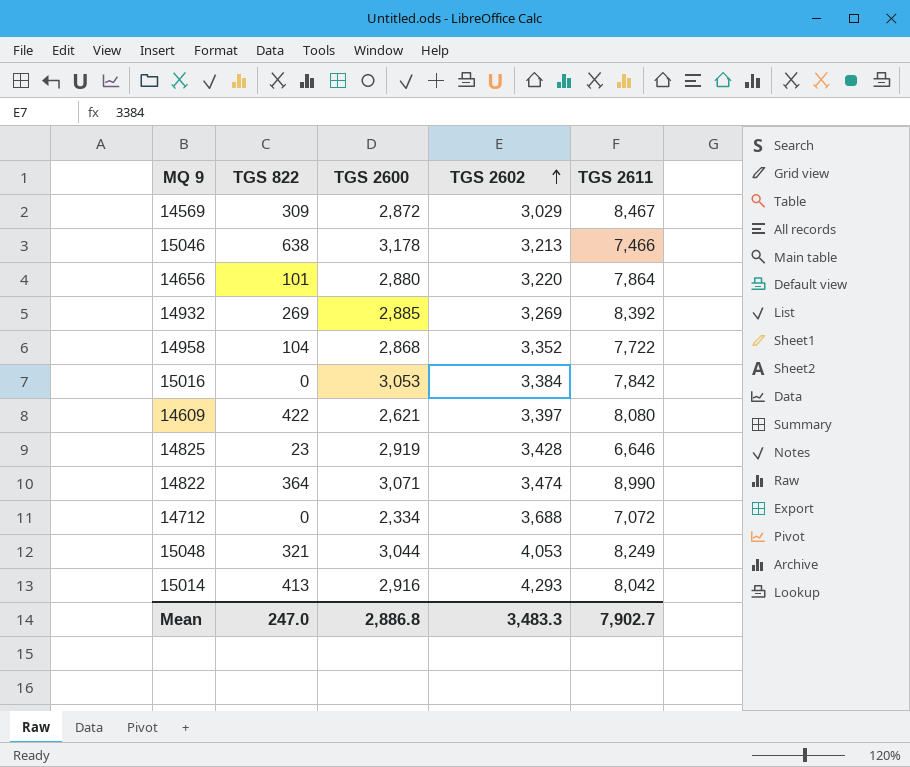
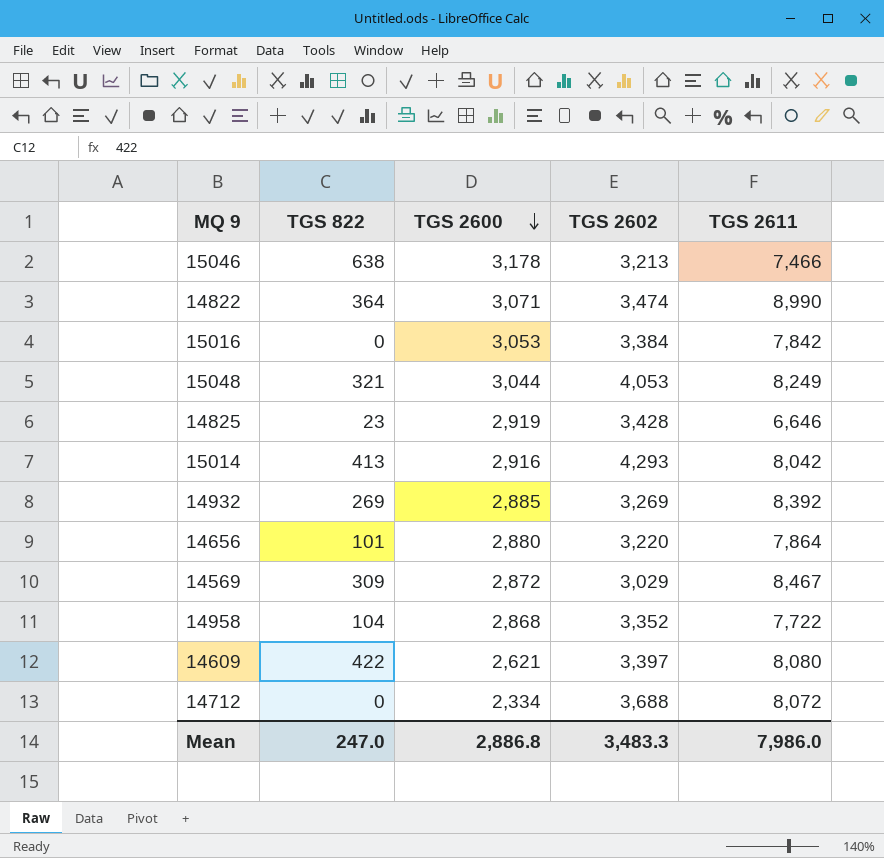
row order: TGS 2602 ascending -> TGS 2600 descending
14712 | TGS 2611: 7,072 -> 8,072
Mean | TGS 2611: 7,902.7 -> 7,986.0

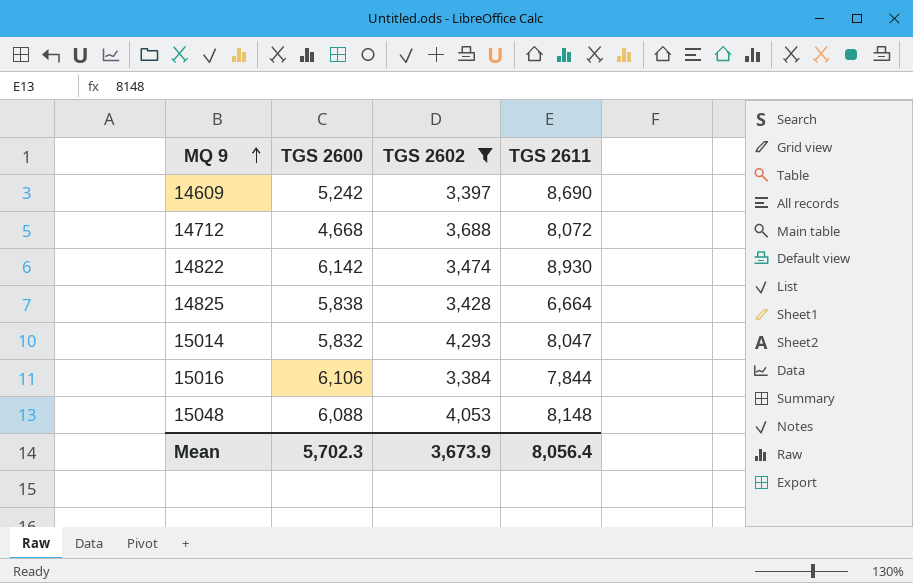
filter: none -> TGS 2602 >= 3,384
row order: TGS 2600 descending -> MQ 9 ascending
column TGS 822 | position: 2 -> none
14609 | TGS 2600: 2,621 -> 5,242
14609 | TGS 2611: 8,080 -> 8,690
14712 | TGS 2600: 2,334 -> 4,668
14822 | TGS 2600: 3,071 -> 6,142
14822 | TGS 2611: 8,990 -> 8,930
14825 | TGS 2600: 2,919 -> 5,838
14825 | TGS 2611: 6,646 -> 6,664
15014 | TGS 2600: 2,916 -> 5,832
15014 | TGS 2611: 8,042 -> 8,047
15016 | TGS 2600: 3,053 -> 6,106
15016 | TGS 2611: 7,842 -> 7,844
15048 | TGS 2600: 3,044 -> 6,088
15048 | TGS 2611: 8,249 -> 8,148
Mean | TGS 2600: 2,886.8 -> 5,702.3
Mean | TGS 2602: 3,483.3 -> 3,673.9
Mean | TGS 2611: 7,986.0 -> 8,056.4

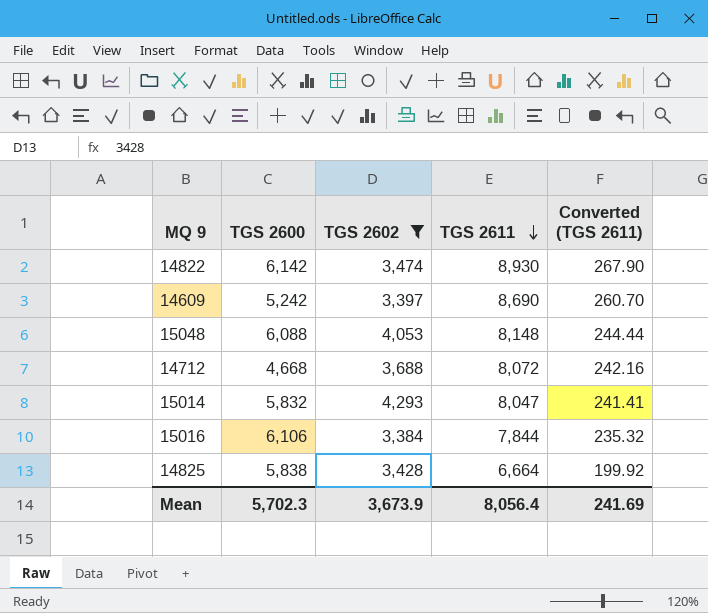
row order: MQ 9 ascending -> TGS 2611 descending
column Converted (TGS 2611) | formula: none -> [TGS 2611] * 0.03

